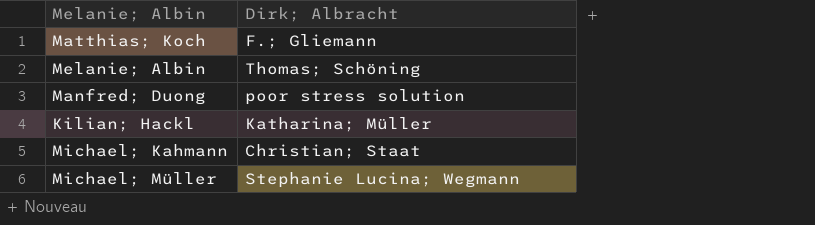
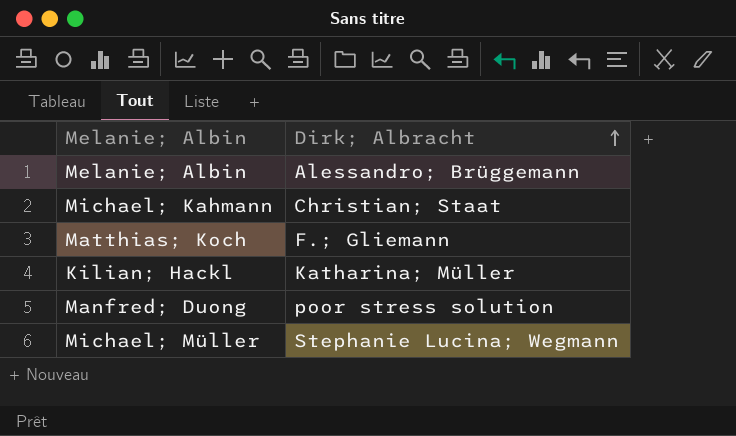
row order: none -> Dirk; Albracht ascending
Melanie; Albin | Dirk; Albracht: Thomas; Schöning -> Alessandro; Brüggemann

